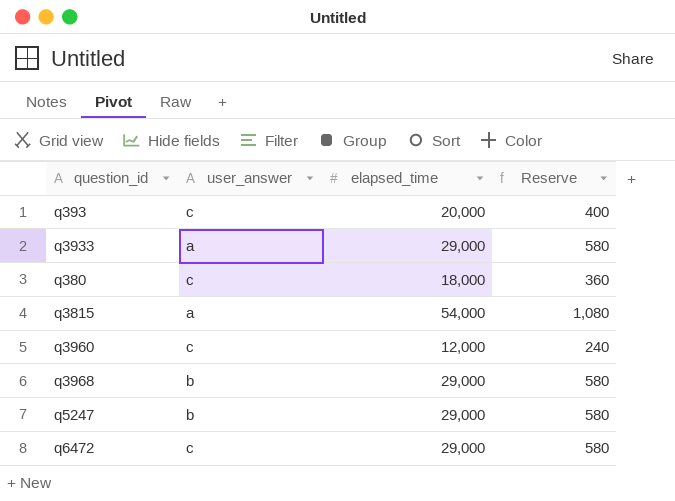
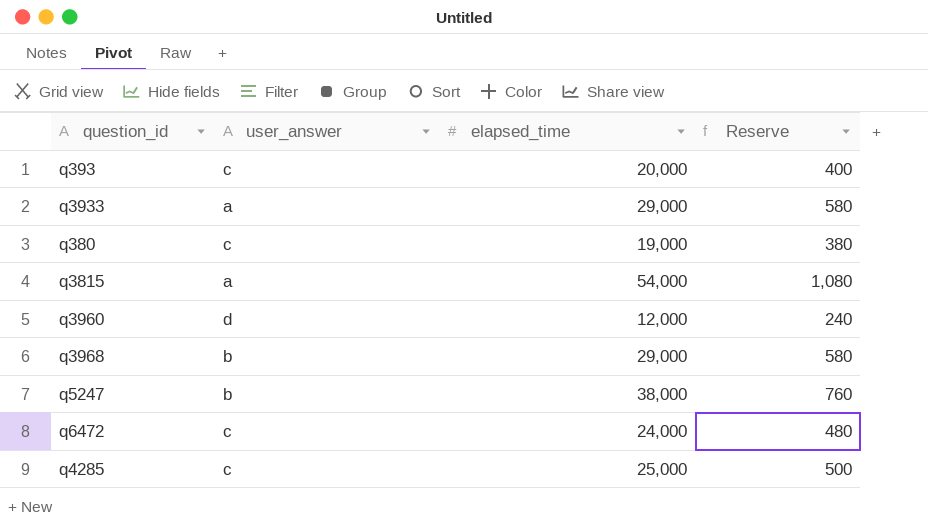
q380 | elapsed_time: 18,000 -> 19,000
q380 | Reserve: 360 -> 380
q3960 | user_answer: c -> d
q5247 | elapsed_time: 29,000 -> 38,000
q5247 | Reserve: 580 -> 760
q6472 | elapsed_time: 29,000 -> 24,000
q6472 | Reserve: 580 -> 480
row q4285: none -> c | 25,000 | 500

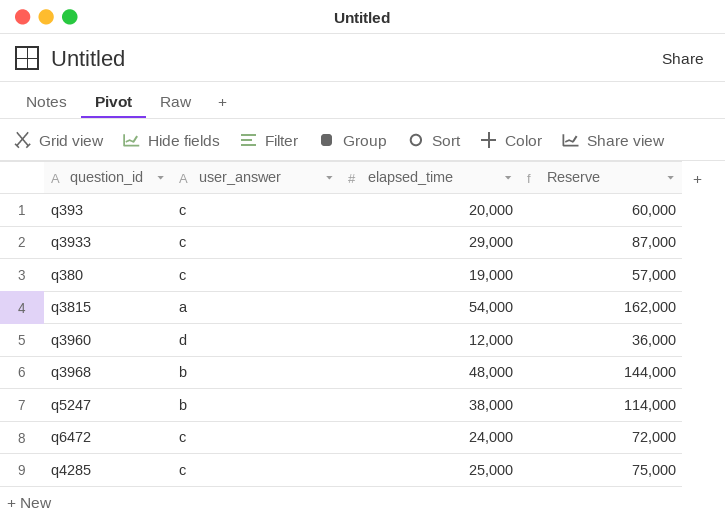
column Reserve | formula: [elapsed_time] * 0.02 -> [elapsed_time] * 3
q3933 | user_answer: a -> c
q3968 | elapsed_time: 29,000 -> 48,000

